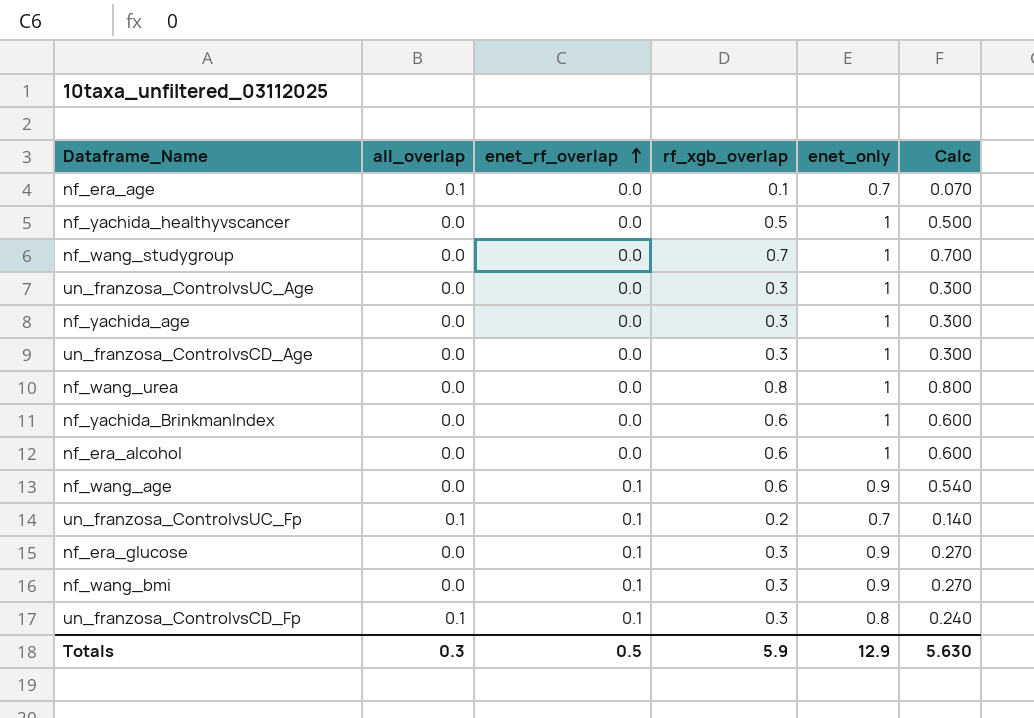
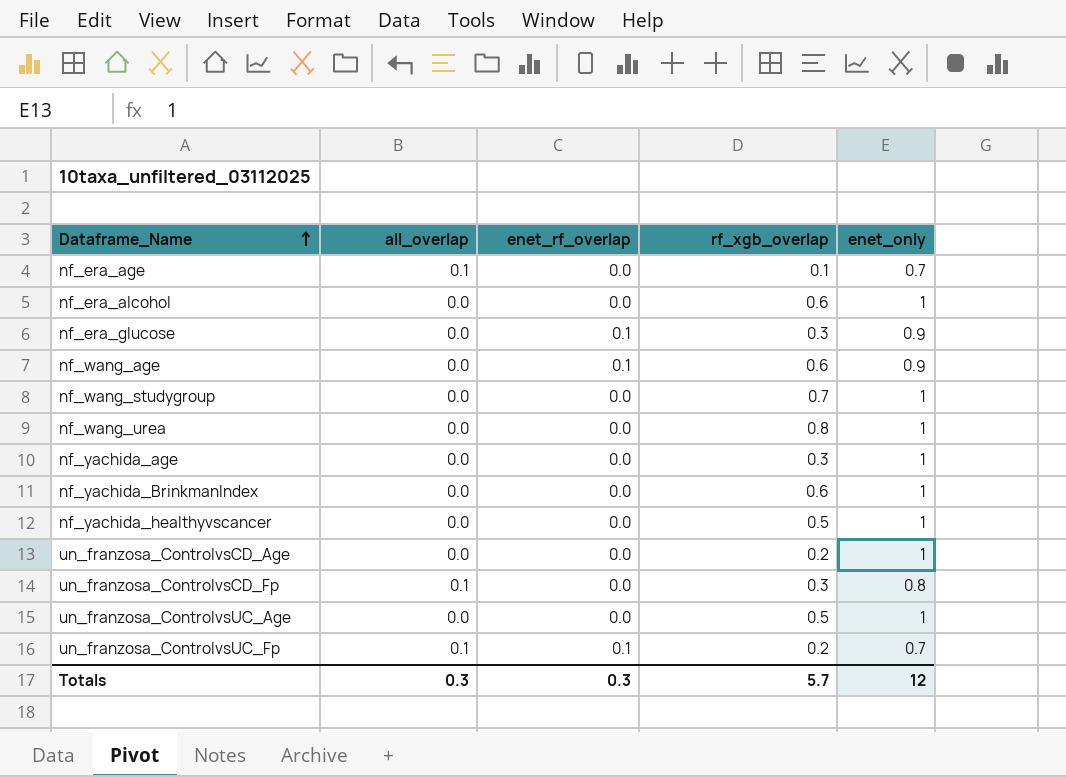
row order: enet_rf_overlap ascending -> Dataframe_Name ascending
column Calc | formula: [rf_xgb_overlap] * [enet_only] -> none
row nf_wang_bmi: 0.0 | 0.1 | 0.3 | 0.9 | 0.270 -> none
un_franzosa_ControlvsCD_Age | rf_xgb_overlap: 0.3 -> 0.2
un_franzosa_ControlvsCD_Fp | enet_rf_overlap: 0.1 -> 0.0
un_franzosa_ControlvsUC_Age | rf_xgb_overlap: 0.3 -> 0.5
Totals | enet_rf_overlap: 0.5 -> 0.3
Totals | rf_xgb_overlap: 5.9 -> 5.7
Totals | enet_only: 12.9 -> 12

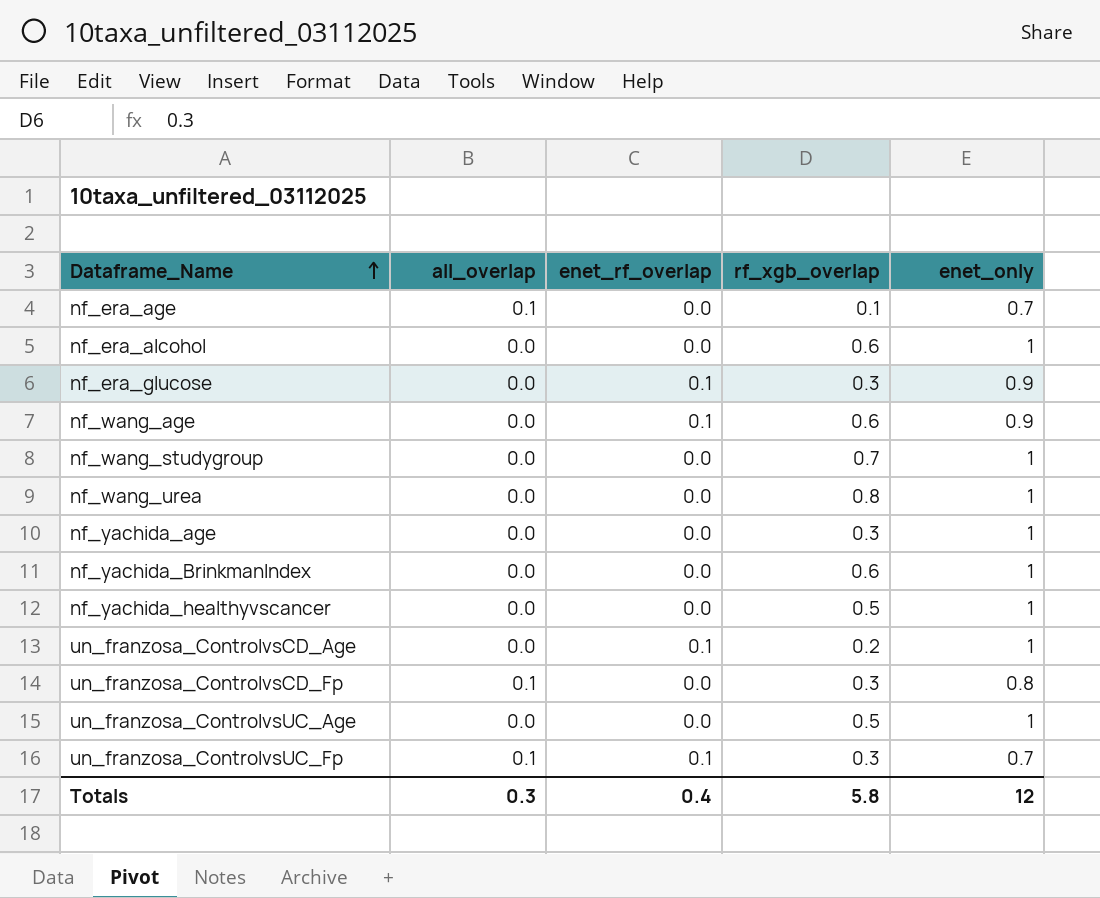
un_franzosa_ControlvsCD_Age | enet_rf_overlap: 0.0 -> 0.1
un_franzosa_ControlvsUC_Fp | rf_xgb_overlap: 0.2 -> 0.3
Totals | enet_rf_overlap: 0.3 -> 0.4
Totals | rf_xgb_overlap: 5.7 -> 5.8

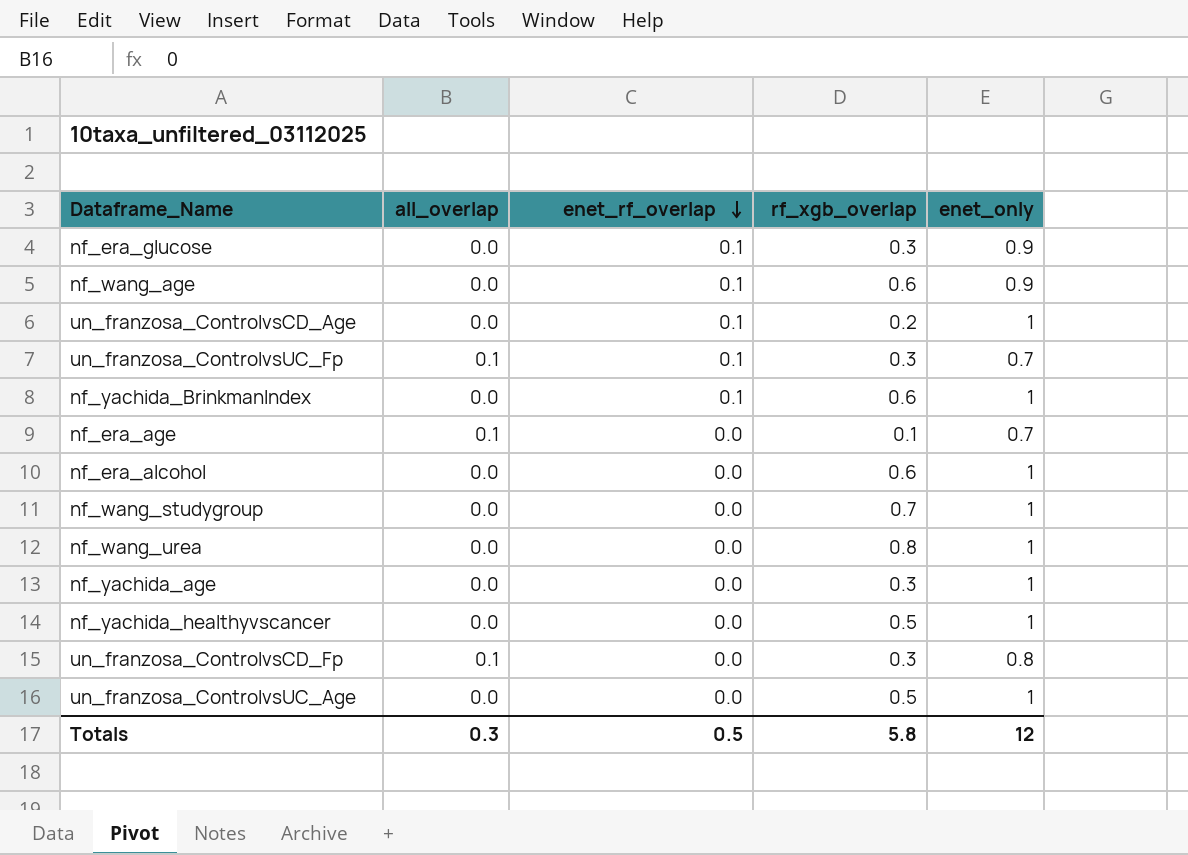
row order: Dataframe_Name ascending -> enet_rf_overlap descending
nf_yachida_BrinkmanIndex | enet_rf_overlap: 0.0 -> 0.1
Totals | enet_rf_overlap: 0.4 -> 0.5

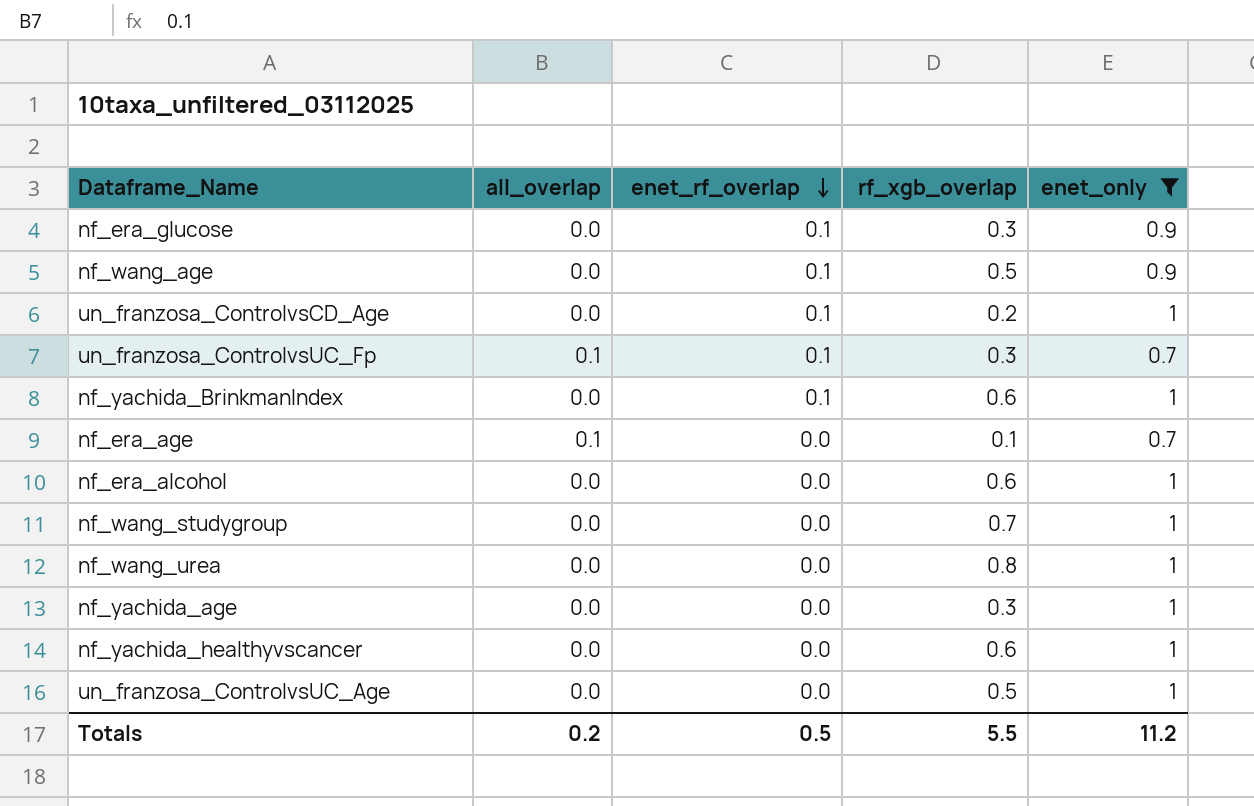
filter: none -> enet_only != 0.8
nf_wang_age | rf_xgb_overlap: 0.6 -> 0.5
nf_yachida_healthyvscancer | rf_xgb_overlap: 0.5 -> 0.6
Totals | all_overlap: 0.3 -> 0.2
Totals | rf_xgb_overlap: 5.8 -> 5.5
Totals | enet_only: 12 -> 11.2

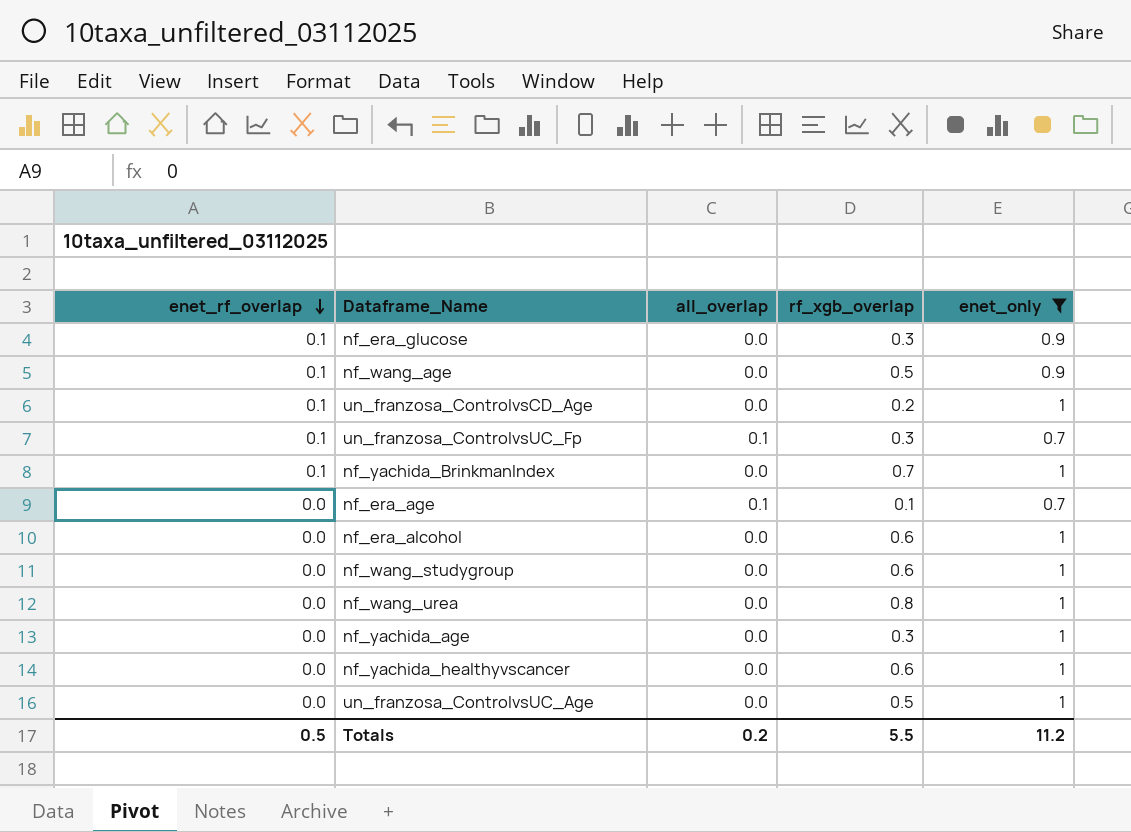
column enet_rf_overlap | position: 3 -> 1
nf_yachida_BrinkmanIndex | rf_xgb_overlap: 0.6 -> 0.7
nf_wang_studygroup | rf_xgb_overlap: 0.7 -> 0.6

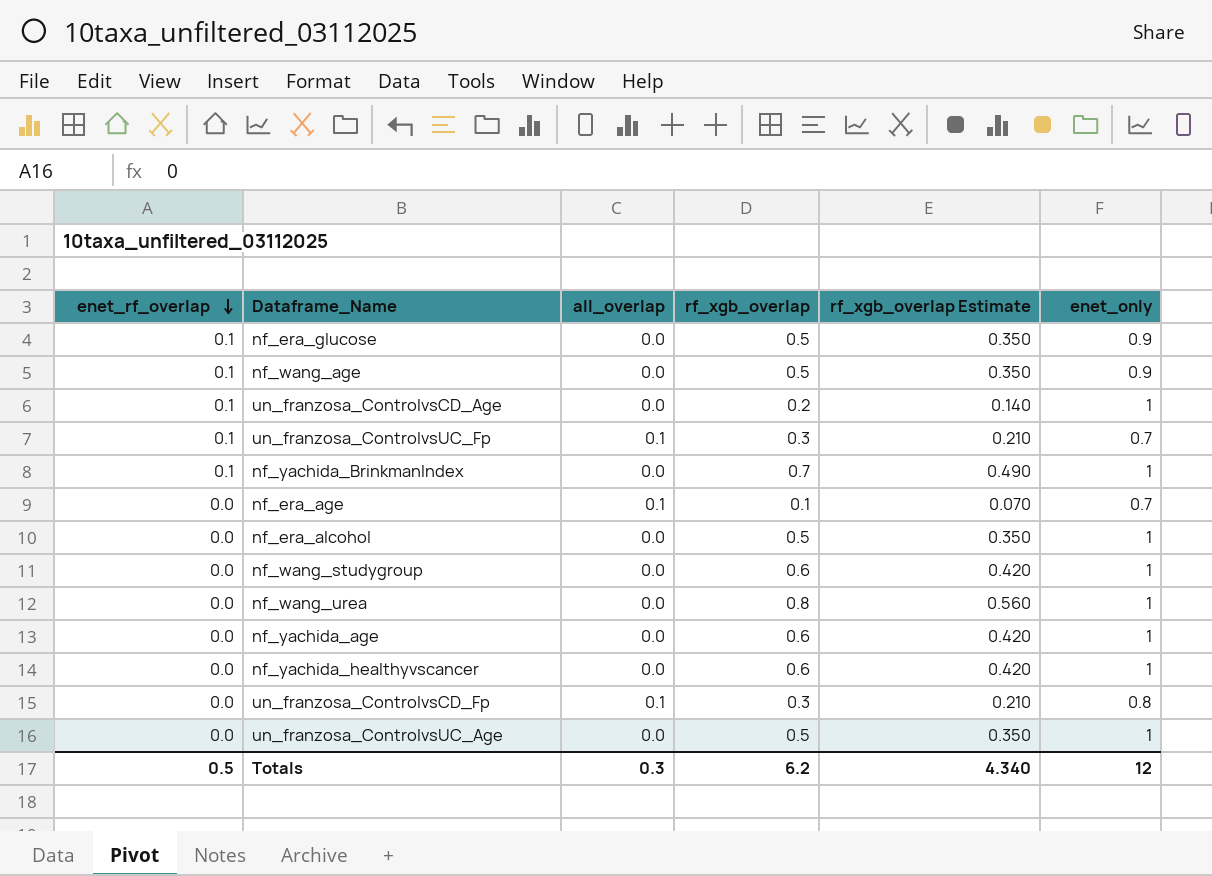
filter: enet_only != 0.8 -> none
column rf_xgb_overlap Estimate | formula: none -> [rf_xgb_overlap] * 0.7
nf_era_glucose | rf_xgb_overlap: 0.3 -> 0.5
nf_era_alcohol | rf_xgb_overlap: 0.6 -> 0.5
nf_yachida_age | rf_xgb_overlap: 0.3 -> 0.6
Totals | all_overlap: 0.2 -> 0.3
Totals | rf_xgb_overlap: 5.5 -> 6.2
Totals | enet_only: 11.2 -> 12

